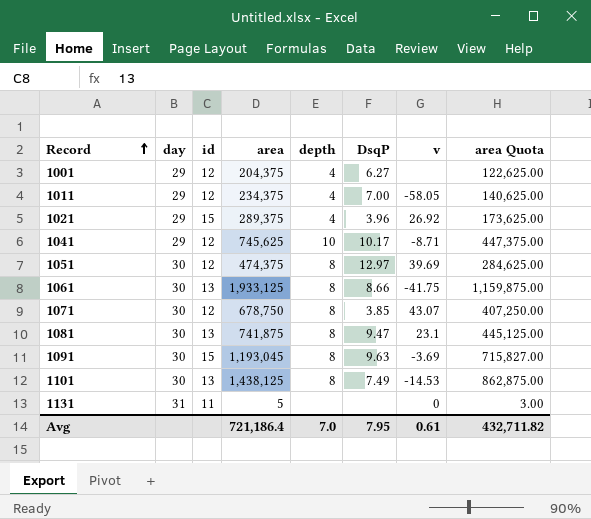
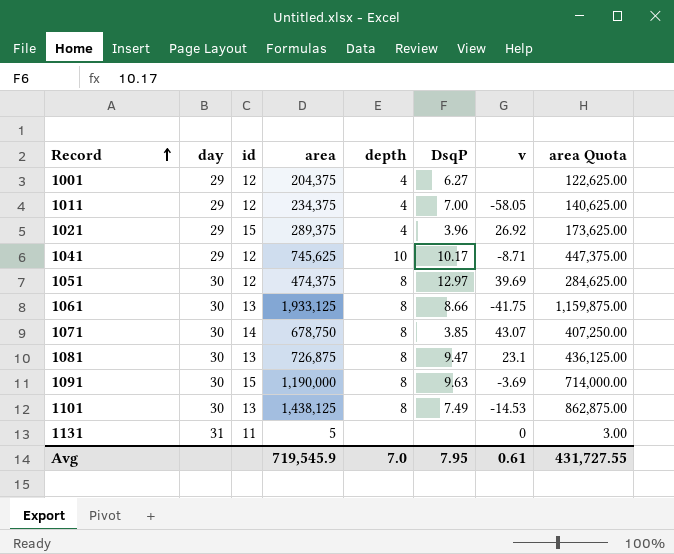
1071 | id: 12 -> 14
1081 | area: 741,875 -> 726,875
1081 | area Quota: 445,125.00 -> 436,125.00
1091 | area: 1,193,045 -> 1,190,000
1091 | area Quota: 715,827.00 -> 714,000.00
Avg | area: 721,186.4 -> 719,545.9
Avg | area Quota: 432,711.82 -> 431,727.55

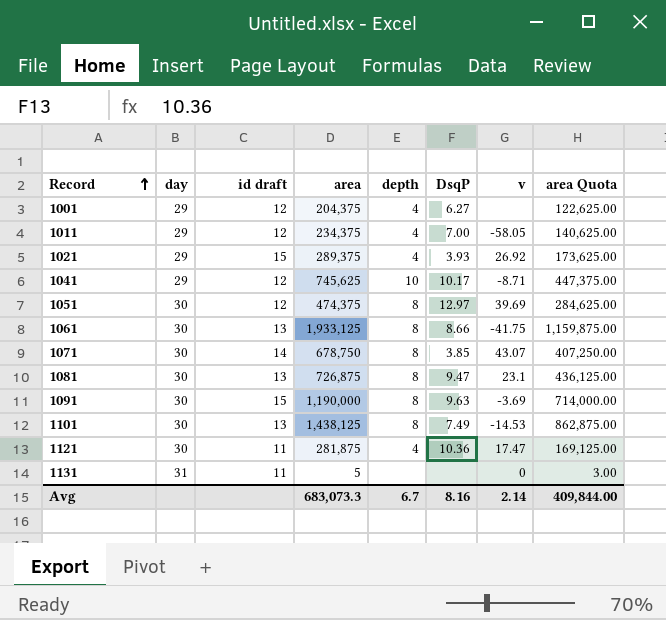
column name: id -> id draft
1021 | DsqP: 3.96 -> 3.93
row 1121: none -> 30 | 11 | 281,875 | 4 | 10.36 | 17.47 | 169,125.00
Avg | area: 719,545.9 -> 683,073.3
Avg | depth: 7.0 -> 6.7
Avg | DsqP: 7.95 -> 8.16
Avg | v: 0.61 -> 2.14
Avg | area Quota: 431,727.55 -> 409,844.00

